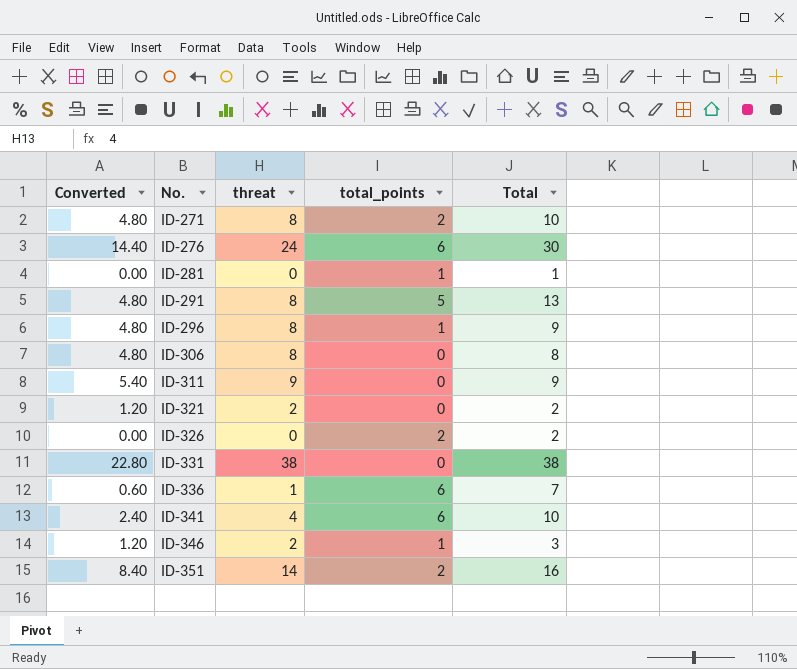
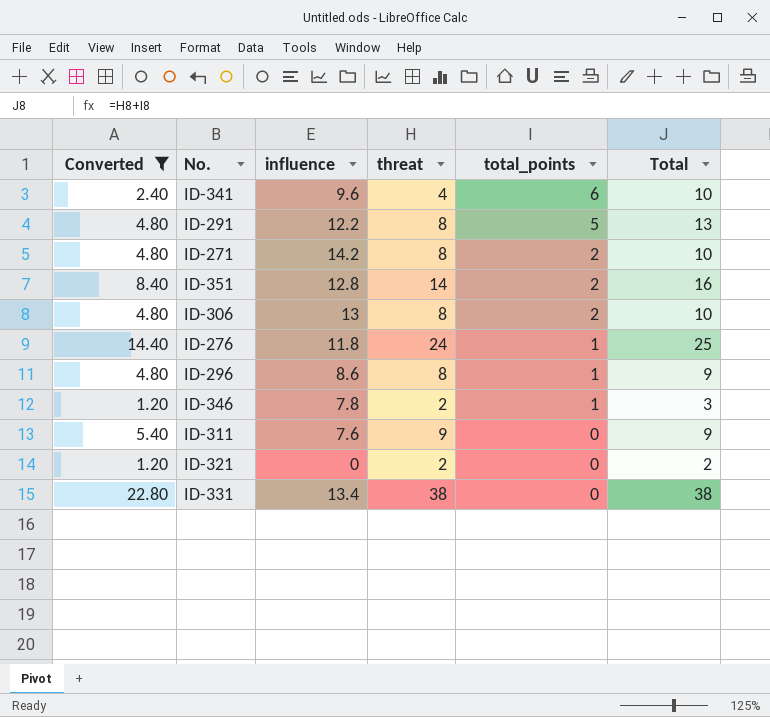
filter: none -> Converted >= 1.20
row order: No. ascending -> total_points descending
column influence | position: none -> 3
ID-306 | total_points: 0 -> 2
ID-306 | Total: 8 -> 10
ID-276 | total_points: 6 -> 1
ID-276 | Total: 30 -> 25

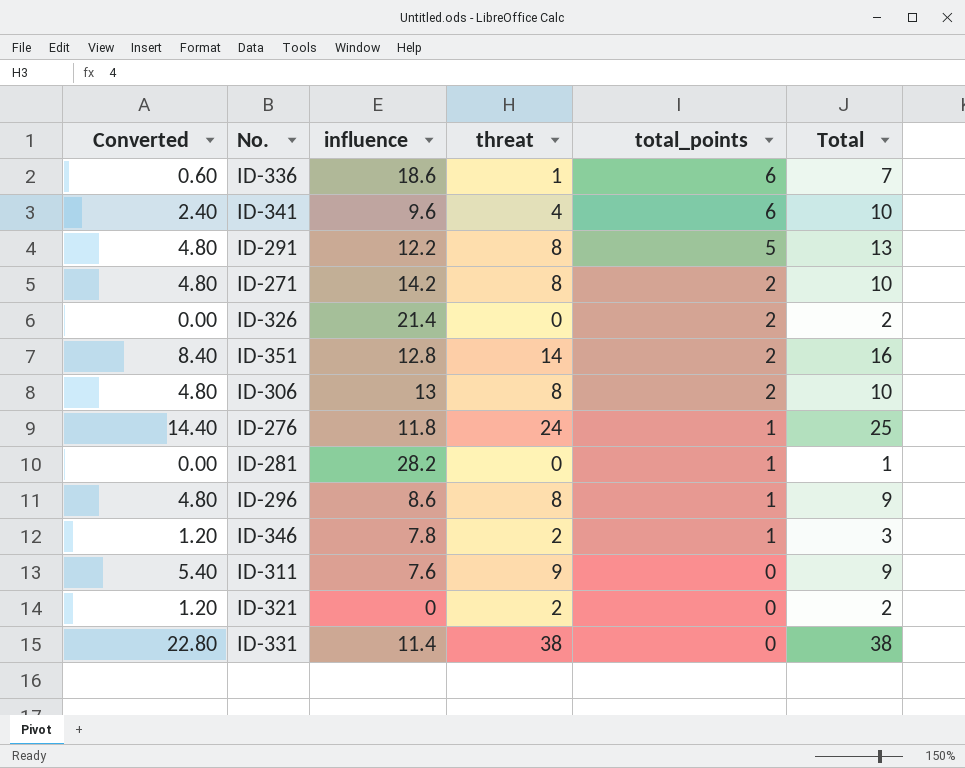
filter: Converted >= 1.20 -> none
ID-331 | influence: 13.4 -> 11.4

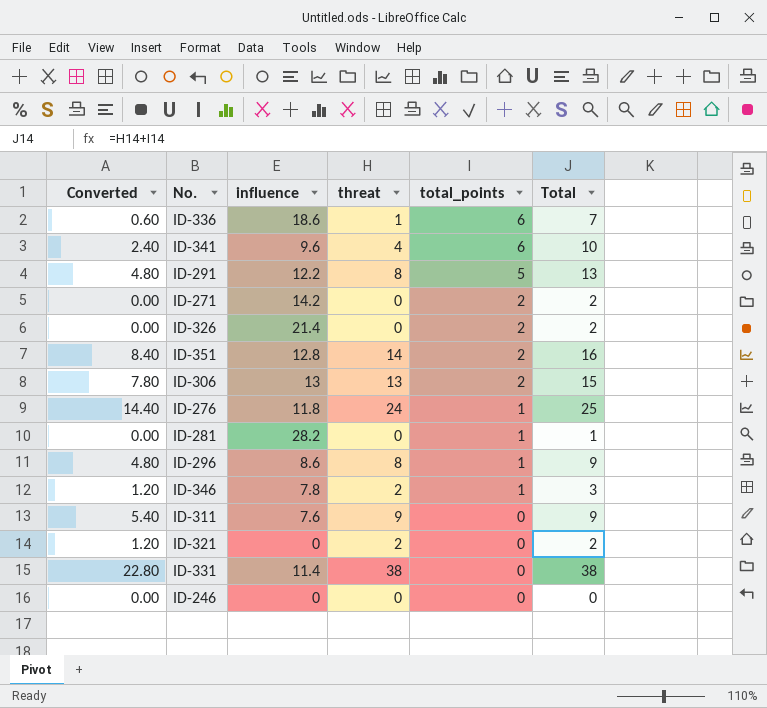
ID-271 | Converted: 4.80 -> 0.00
ID-271 | threat: 8 -> 0
ID-271 | Total: 10 -> 2
ID-306 | Converted: 4.80 -> 7.80
ID-306 | threat: 8 -> 13
ID-306 | Total: 10 -> 15
row ID-246: none -> 0.00 | 0 | 0 | 0 | 0

